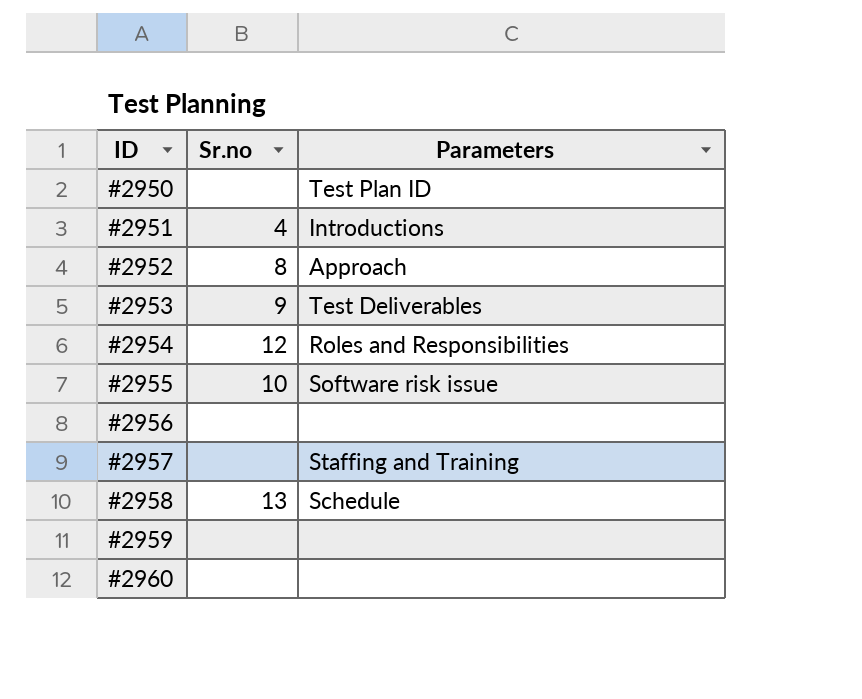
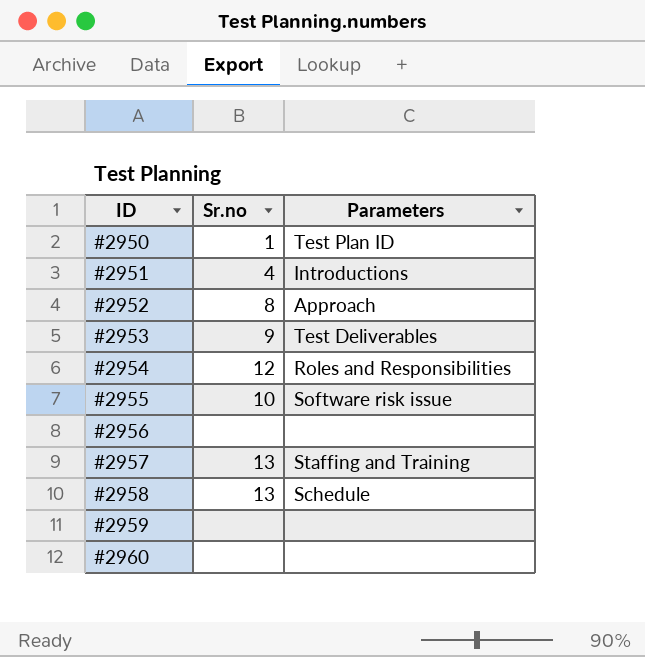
#2950 | Sr.no: none -> 1
#2957 | Sr.no: none -> 13

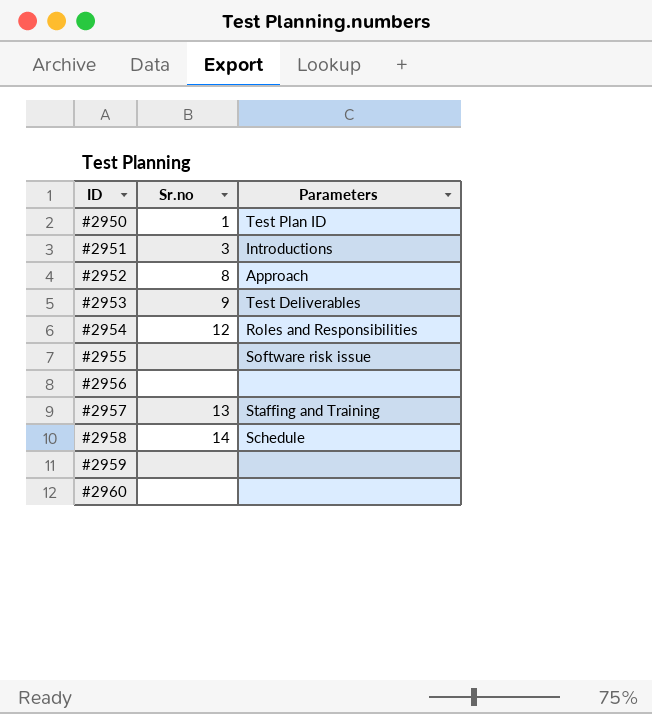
#2951 | Sr.no: 4 -> 3
#2955 | Sr.no: 10 -> none
#2958 | Sr.no: 13 -> 14

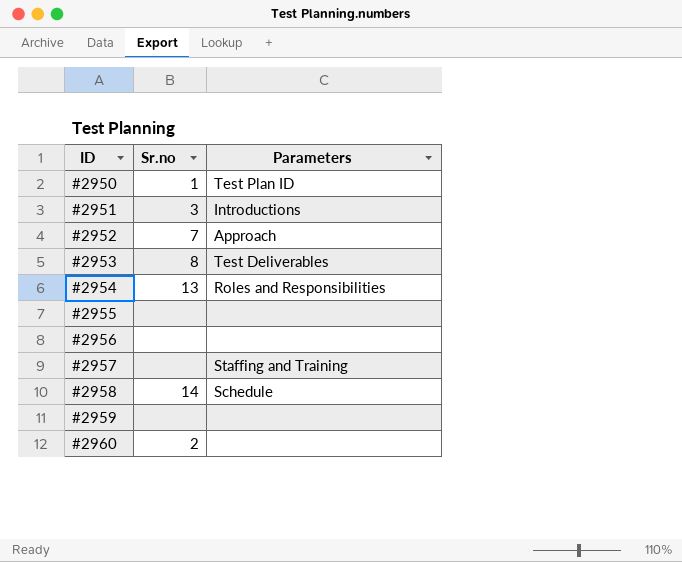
#2952 | Sr.no: 8 -> 7
#2953 | Sr.no: 9 -> 8
#2954 | Sr.no: 12 -> 13
#2955 | Parameters: Software risk issue -> none
#2957 | Sr.no: 13 -> none
#2960 | Sr.no: none -> 2

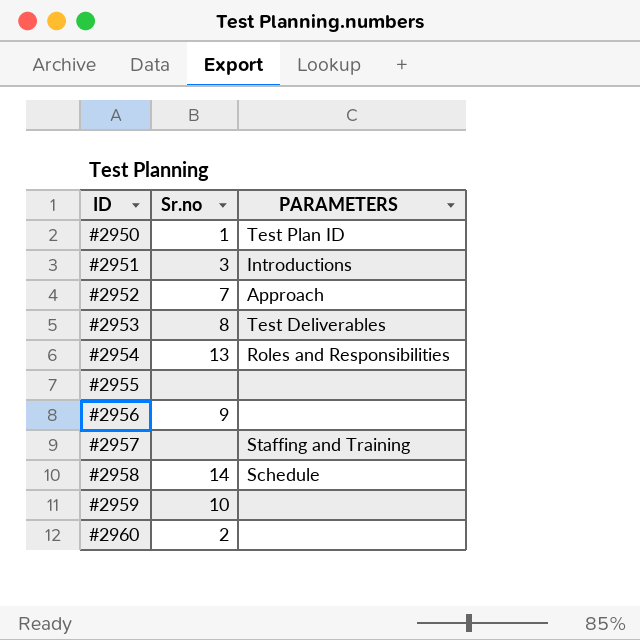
column name: Parameters -> PARAMETERS
#2956 | Sr.no: none -> 9
#2959 | Sr.no: none -> 10

